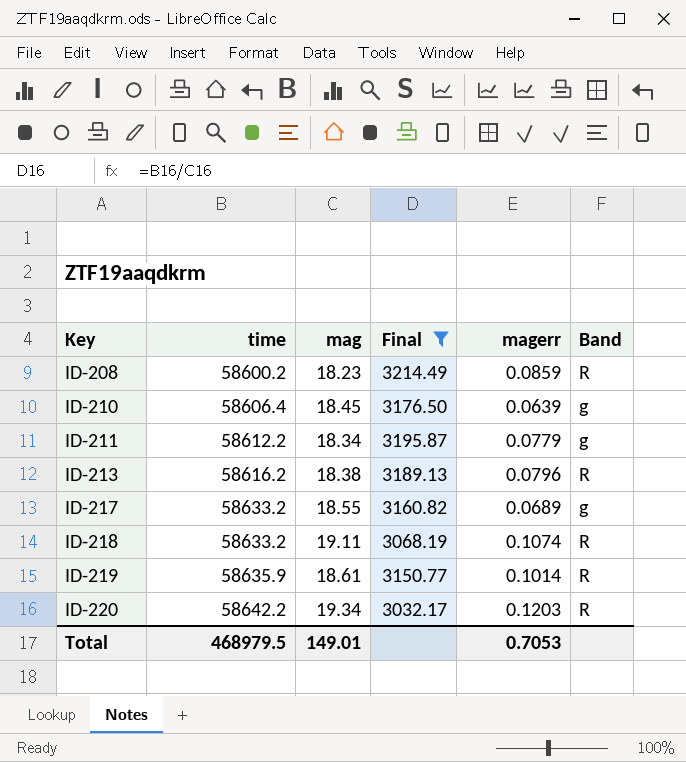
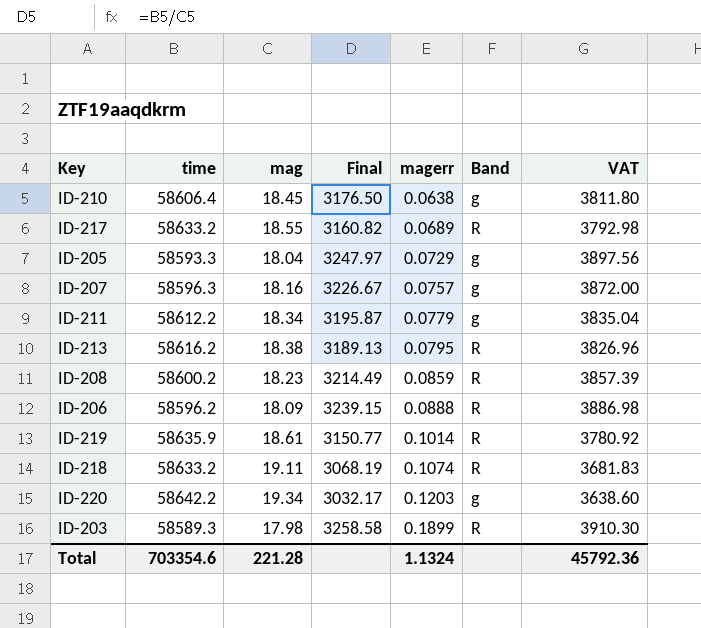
filter: Final <= 3214.49 -> none
row order: Key ascending -> magerr ascending
column VAT | formula: none -> [Final] * 1.2
ID-210 | magerr: 0.0639 -> 0.0638
ID-217 | Band: g -> R
ID-213 | magerr: 0.0796 -> 0.0795
ID-220 | Band: R -> g
Total | time: 468979.5 -> 703354.6
Total | mag: 149.01 -> 221.28
Total | magerr: 0.7053 -> 1.1324

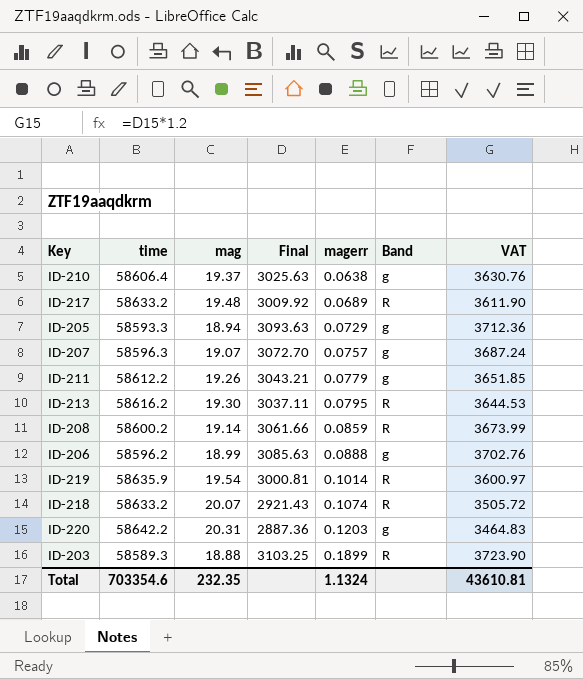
ID-210 | mag: 18.45 -> 19.37
ID-210 | Final: 3176.50 -> 3025.63
ID-210 | VAT: 3811.80 -> 3630.76
ID-217 | mag: 18.55 -> 19.48
ID-217 | Final: 3160.82 -> 3009.92
ID-217 | VAT: 3792.98 -> 3611.90
ID-205 | mag: 18.04 -> 18.94
ID-205 | Final: 3247.97 -> 3093.63
ID-205 | VAT: 3897.56 -> 3712.36
ID-207 | mag: 18.16 -> 19.07
ID-207 | Final: 3226.67 -> 3072.70
ID-207 | VAT: 3872.00 -> 3687.24
ID-211 | mag: 18.34 -> 19.26
ID-211 | Final: 3195.87 -> 3043.21
ID-211 | VAT: 3835.04 -> 3651.85
ID-213 | mag: 18.38 -> 19.30
ID-213 | Final: 3189.13 -> 3037.11
ID-213 | VAT: 3826.96 -> 3644.53
ID-208 | mag: 18.23 -> 19.14
ID-208 | Final: 3214.49 -> 3061.66
ID-208 | VAT: 3857.39 -> 3673.99
ID-206 | mag: 18.09 -> 18.99
ID-206 | Final: 3239.15 -> 3085.63
ID-206 | Band: R -> g
ID-206 | VAT: 3886.98 -> 3702.76
ID-219 | mag: 18.61 -> 19.54
ID-219 | Final: 3150.77 -> 3000.81
ID-219 | VAT: 3780.92 -> 3600.97
ID-218 | mag: 19.11 -> 20.07
ID-218 | Final: 3068.19 -> 2921.43
ID-218 | VAT: 3681.83 -> 3505.72
ID-220 | mag: 19.34 -> 20.31
ID-220 | Final: 3032.17 -> 2887.36
ID-220 | VAT: 3638.60 -> 3464.83
ID-203 | mag: 17.98 -> 18.88
ID-203 | Final: 3258.58 -> 3103.25
ID-203 | VAT: 3910.30 -> 3723.90
Total | mag: 221.28 -> 232.35
Total | VAT: 45792.36 -> 43610.81

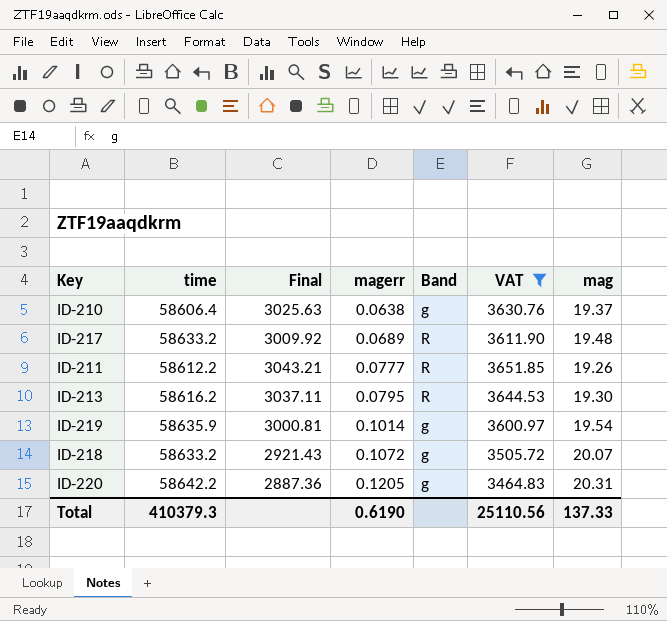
filter: none -> VAT <= 3651.85
column mag | position: 3 -> 7
ID-211 | magerr: 0.0779 -> 0.0777
ID-211 | Band: g -> R
ID-219 | Band: R -> g
ID-218 | magerr: 0.1074 -> 0.1072
ID-218 | Band: R -> g
ID-220 | magerr: 0.1203 -> 0.1205
Total | time: 703354.6 -> 410379.3
Total | magerr: 1.1324 -> 0.6190
Total | VAT: 43610.81 -> 25110.56
Total | mag: 232.35 -> 137.33

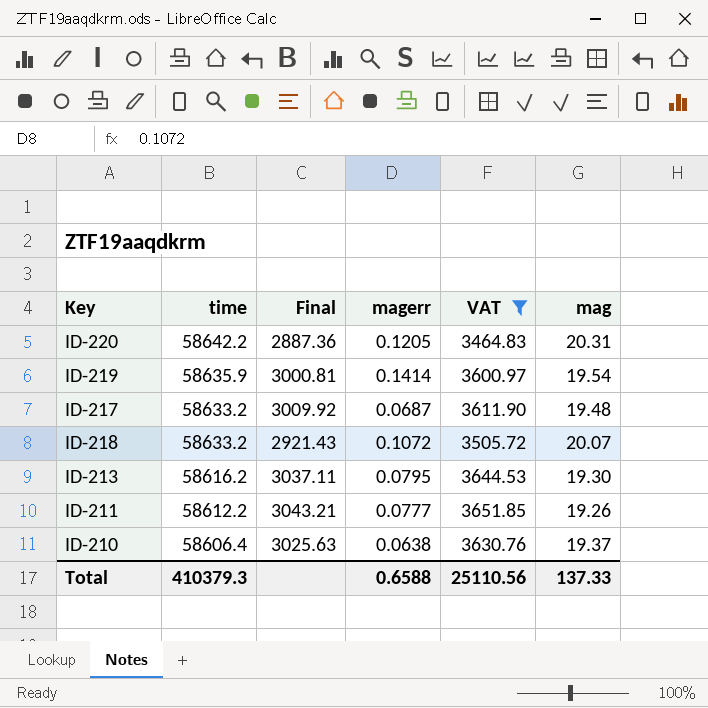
row order: magerr ascending -> time descending
column Band | position: 5 -> none
ID-219 | magerr: 0.1014 -> 0.1414
ID-217 | magerr: 0.0689 -> 0.0687
Total | magerr: 0.6190 -> 0.6588

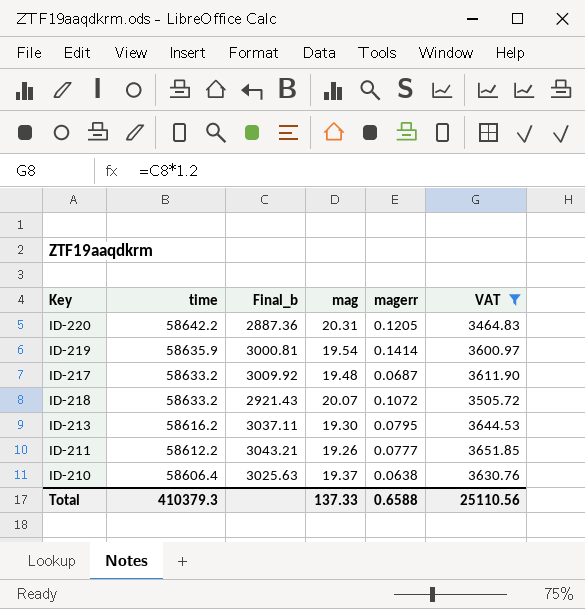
column name: Final -> Final_b
column mag | position: 6 -> 4

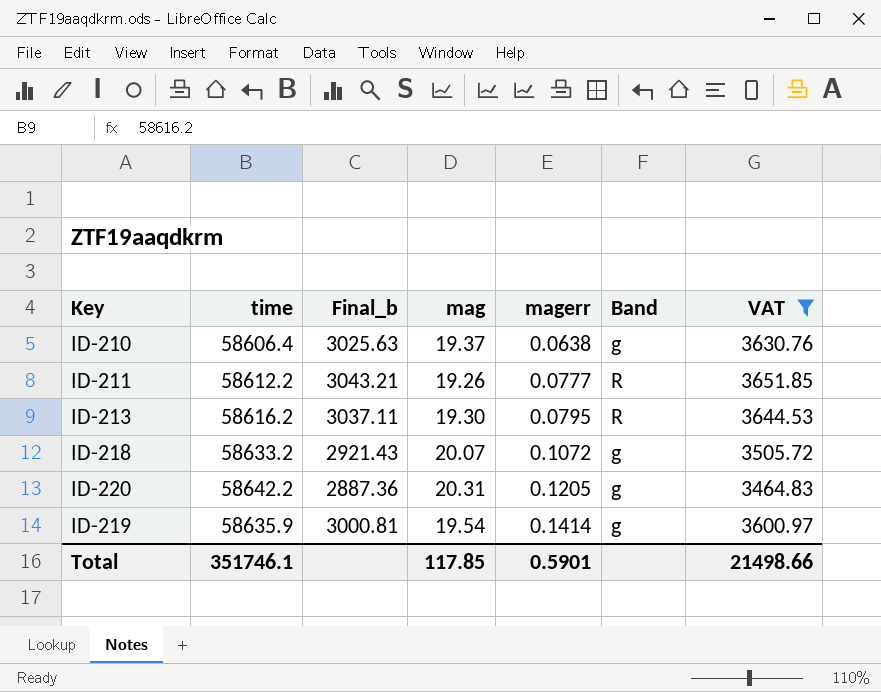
row order: time descending -> magerr ascending
column Band | position: none -> 6
row ID-217: 58633.2 | 3009.92 | 19.48 | 0.0687 | 3611.90 -> none
Total | time: 410379.3 -> 351746.1
Total | mag: 137.33 -> 117.85
Total | magerr: 0.6588 -> 0.5901
Total | VAT: 25110.56 -> 21498.66

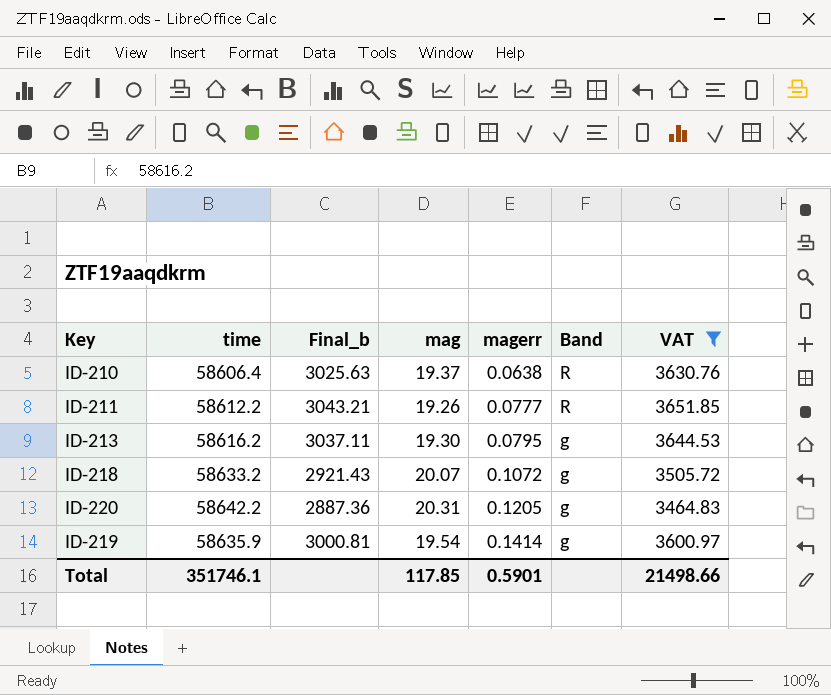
ID-210 | Band: g -> R
ID-213 | Band: R -> g

